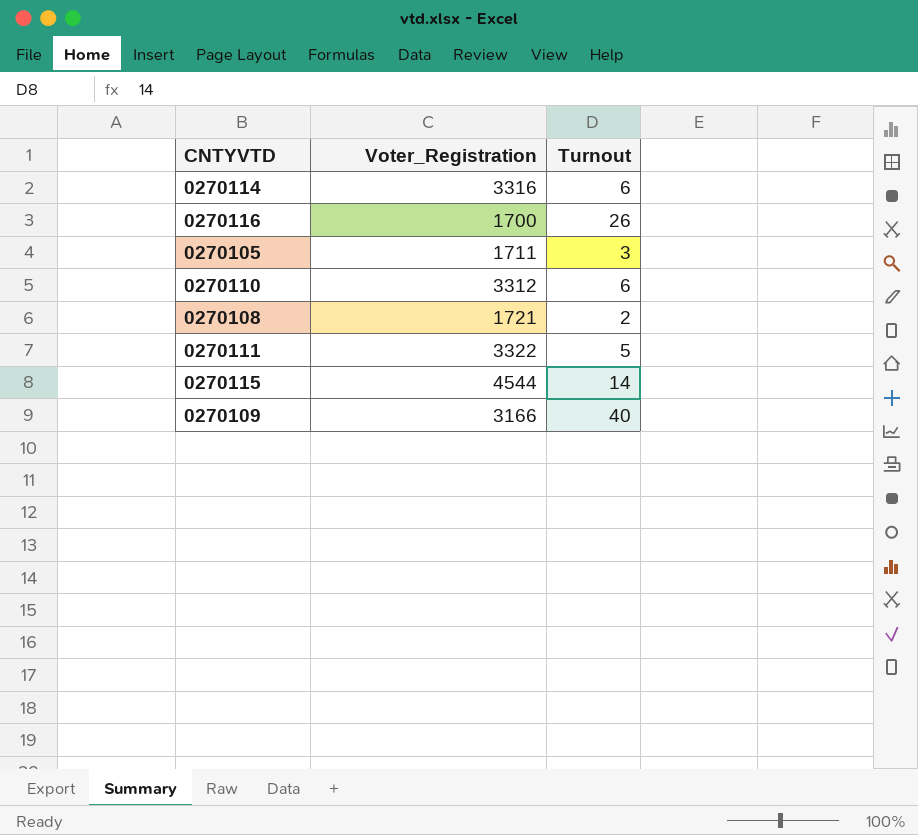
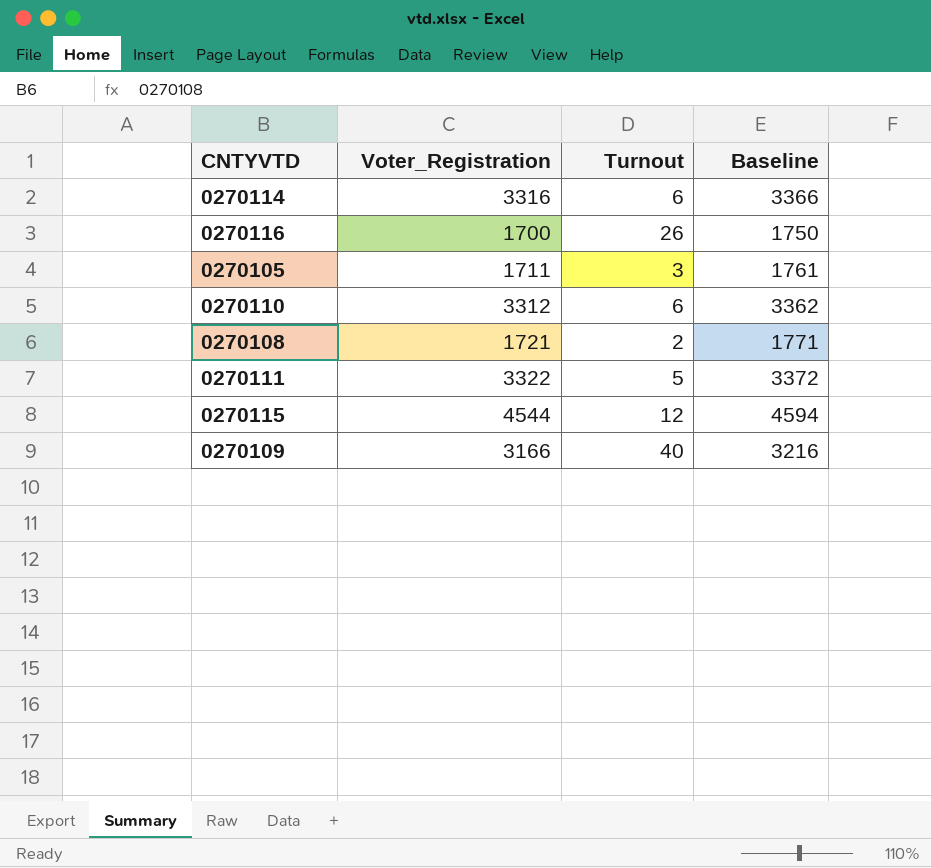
column Baseline | formula: none -> [Voter_Registration] + 50
0270115 | Turnout: 14 -> 12

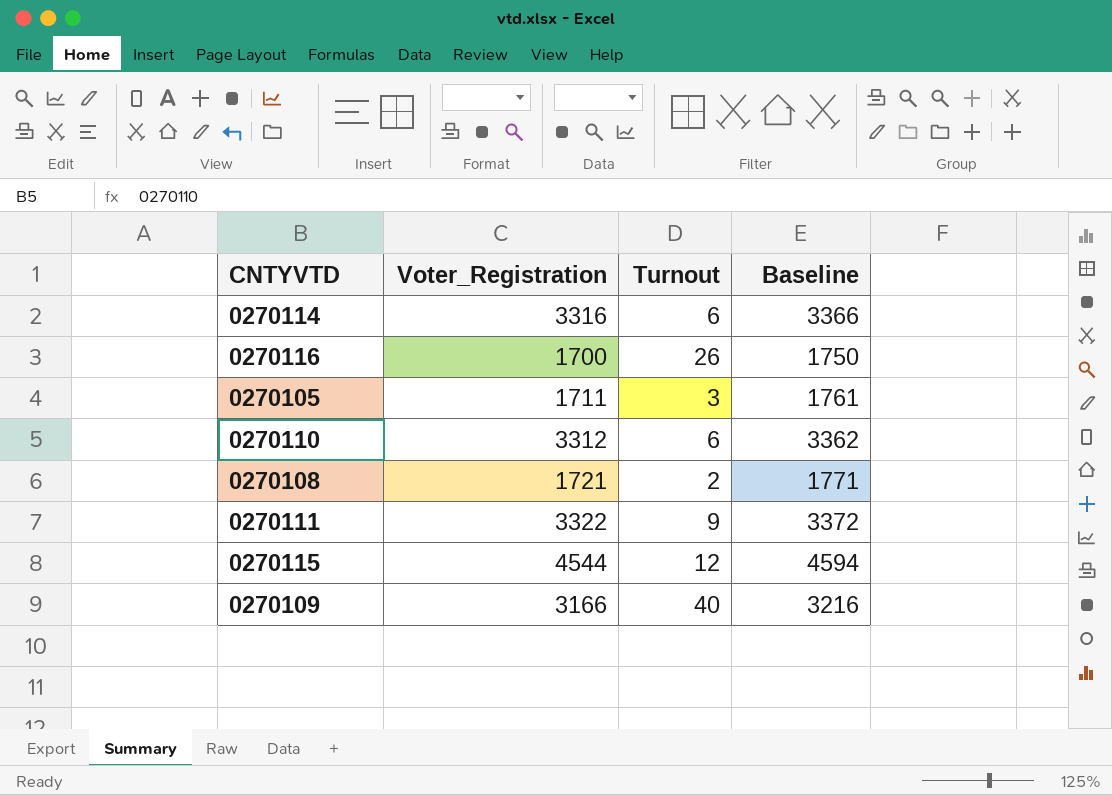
0270111 | Turnout: 5 -> 9

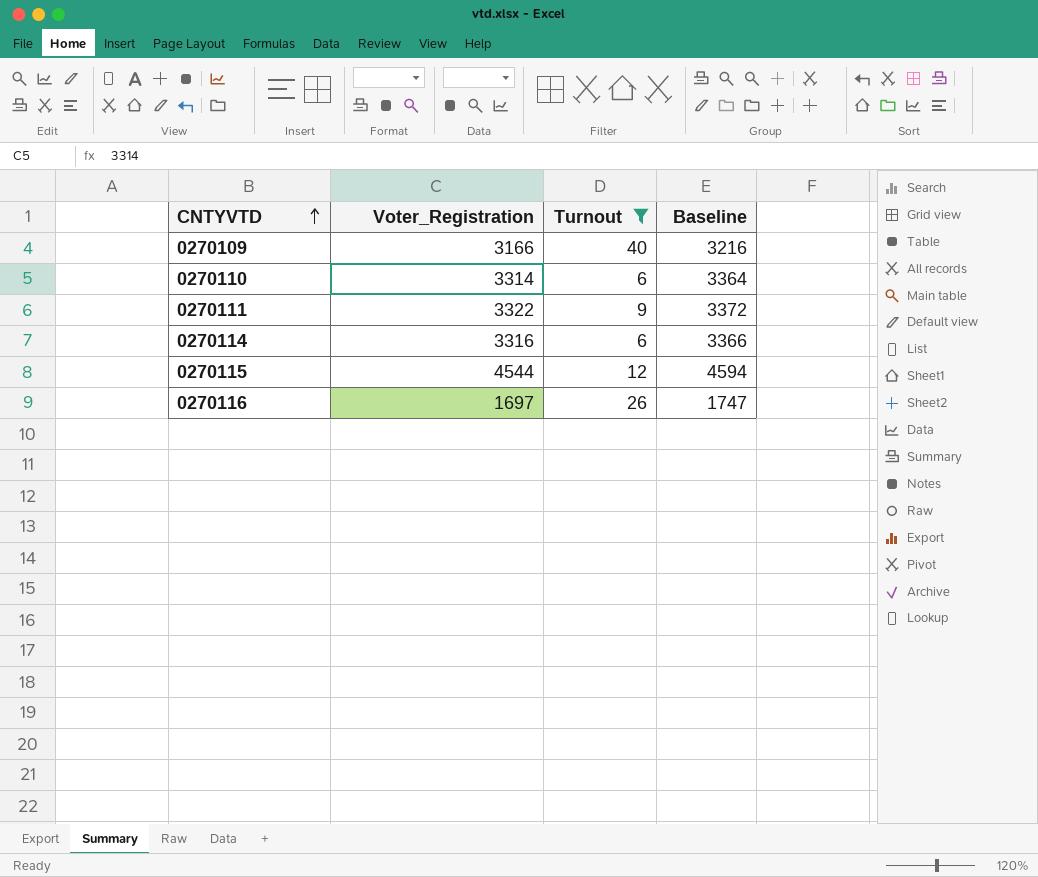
filter: none -> Turnout >= 6
row order: none -> CNTYVTD ascending
0270110 | Voter_Registration: 3312 -> 3314
0270110 | Baseline: 3362 -> 3364
0270116 | Voter_Registration: 1700 -> 1697
0270116 | Baseline: 1750 -> 1747

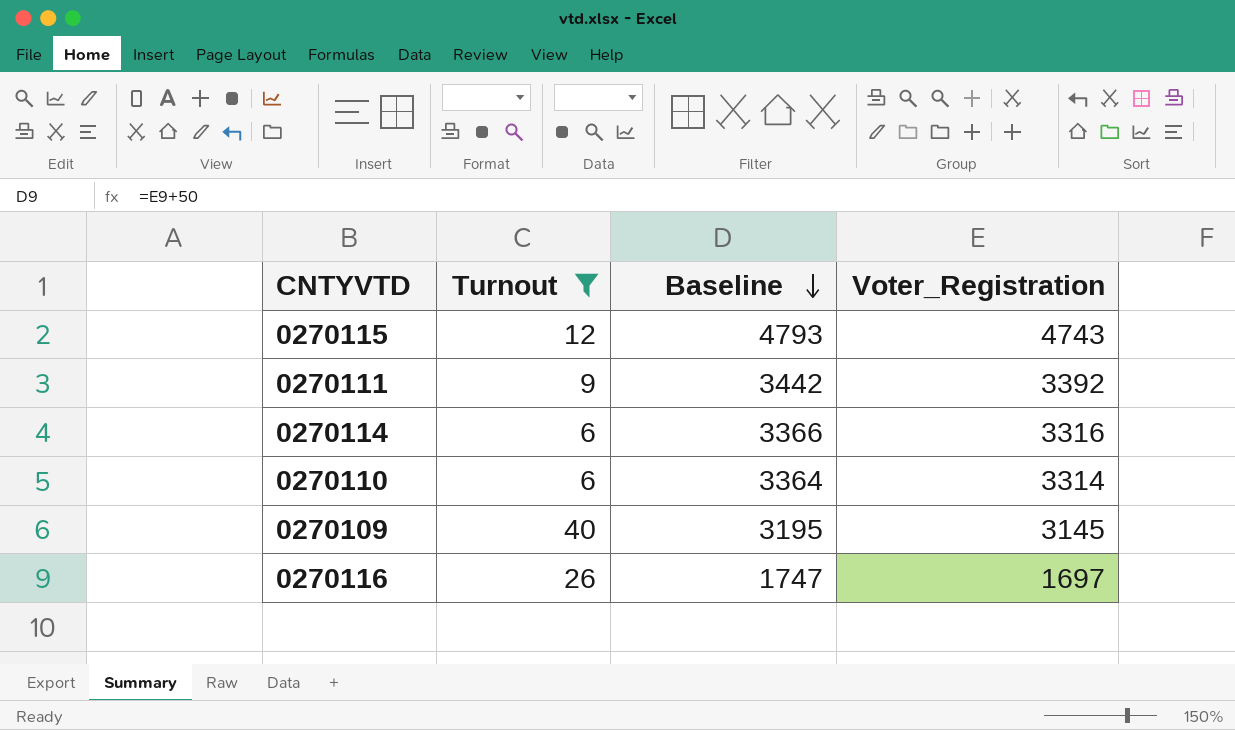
row order: CNTYVTD ascending -> Baseline descending
column Voter_Registration | position: 2 -> 4
0270115 | Baseline: 4594 -> 4793
0270115 | Voter_Registration: 4544 -> 4743
0270111 | Baseline: 3372 -> 3442
0270111 | Voter_Registration: 3322 -> 3392
0270109 | Baseline: 3216 -> 3195
0270109 | Voter_Registration: 3166 -> 3145

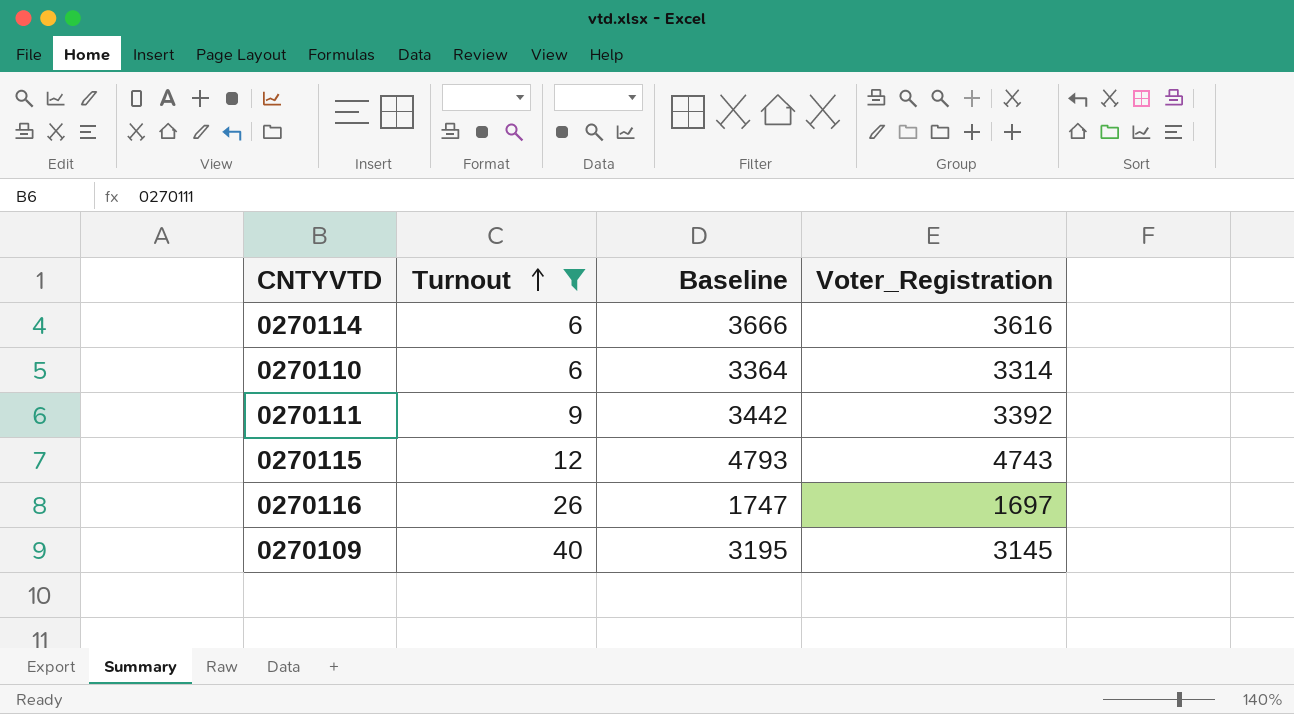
row order: Baseline descending -> Turnout ascending
0270114 | Baseline: 3366 -> 3666
0270114 | Voter_Registration: 3316 -> 3616

